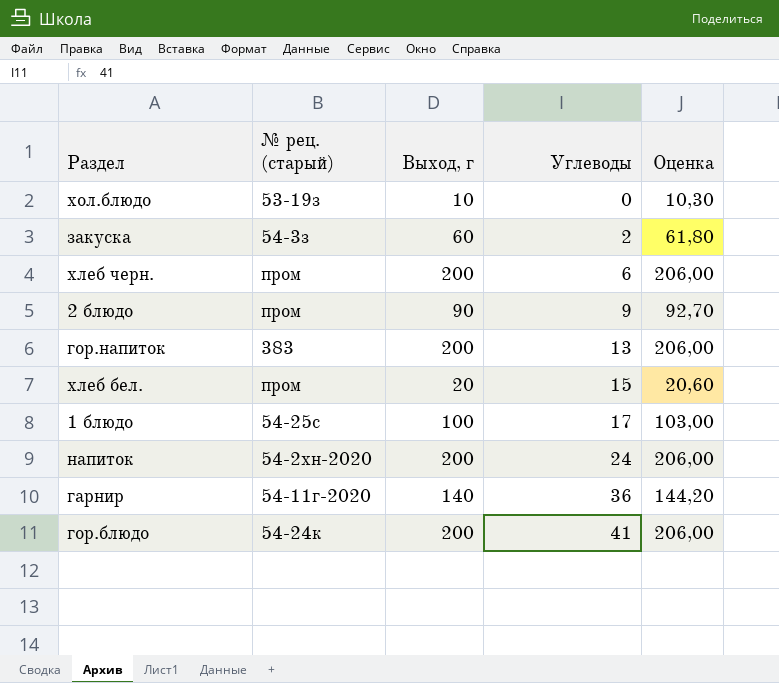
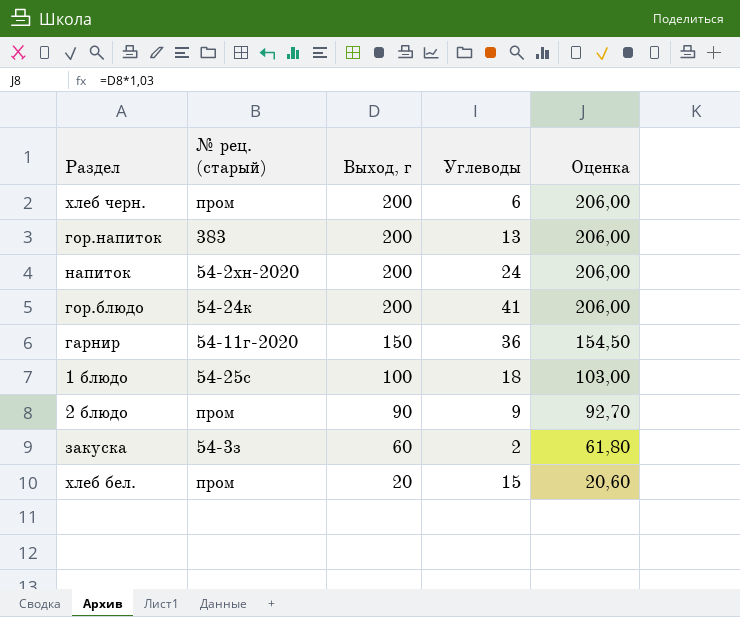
row order: Углеводы ascending -> Выход, г descending
row хол.блюдо: 53-19з | 10 | 0 | 10,30 -> none
гарнир | Выход, г: 140 -> 150
гарнир | Оценка: 144,20 -> 154,50
1 блюдо | Углеводы: 17 -> 18

